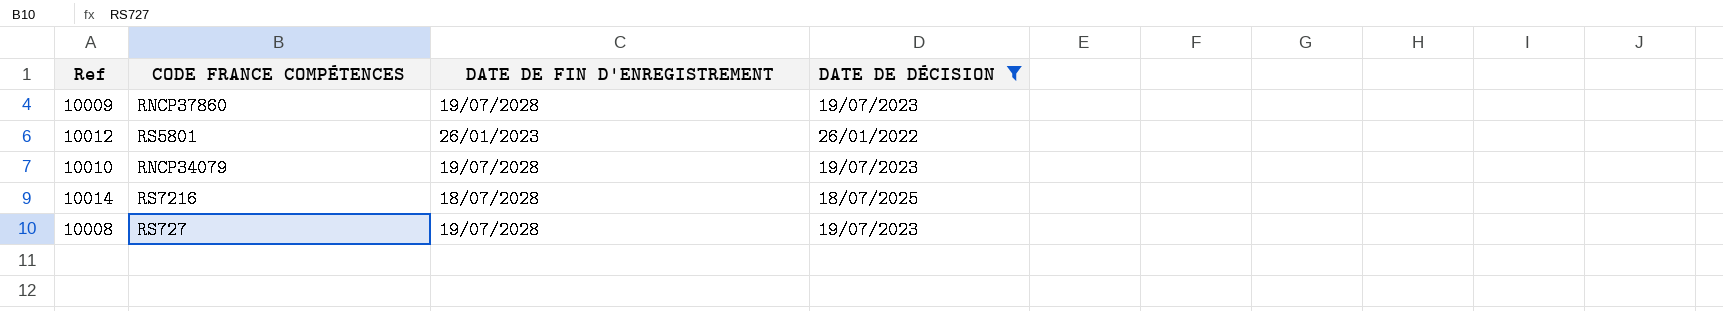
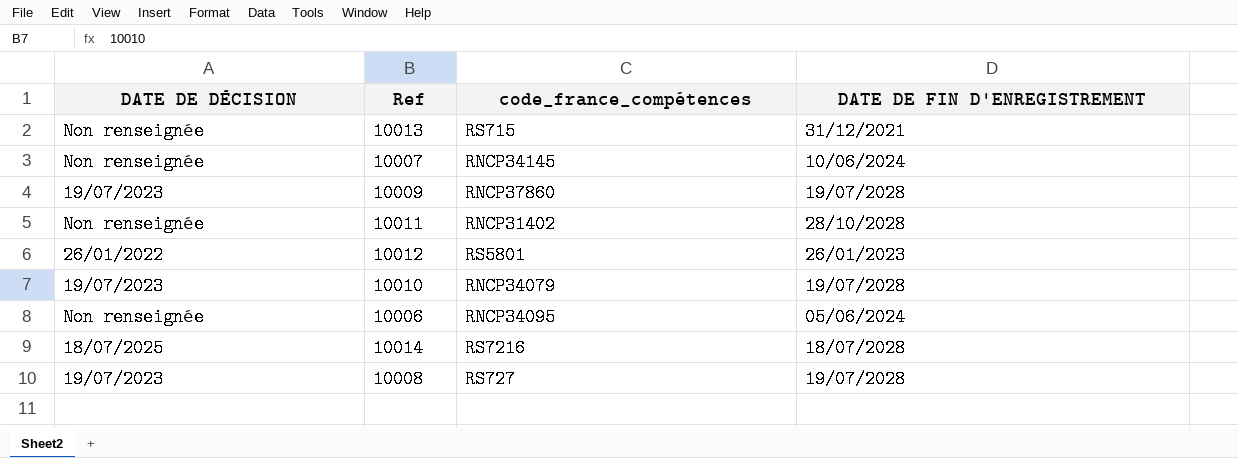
filter: DATE DE DÉCISION != Non renseignée -> none
column DATE DE DÉCISION | position: 4 -> 1
column name: CODE FRANCE COMPÉTENCES -> code_france_compétences

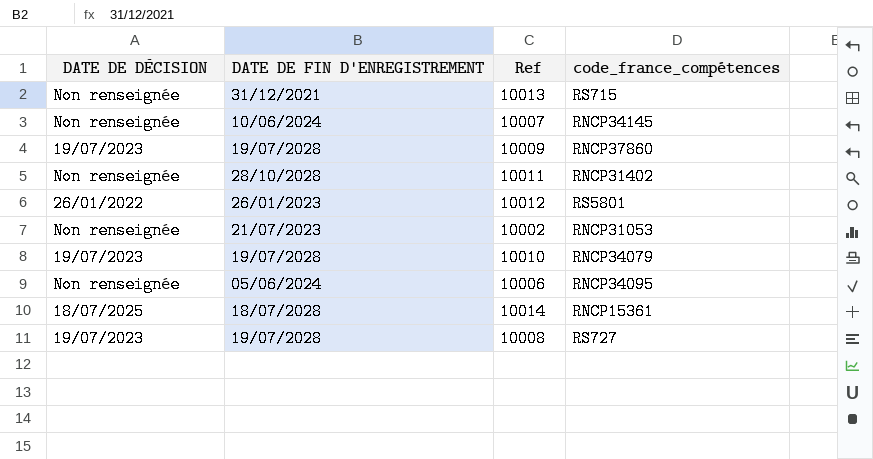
column DATE DE FIN D'ENREGISTREMENT | position: 4 -> 2
row 10002: none -> Non renseignée | 21/07/2023 | RNCP31053
10014 | code_france_compétences: RS7216 -> RNCP15361

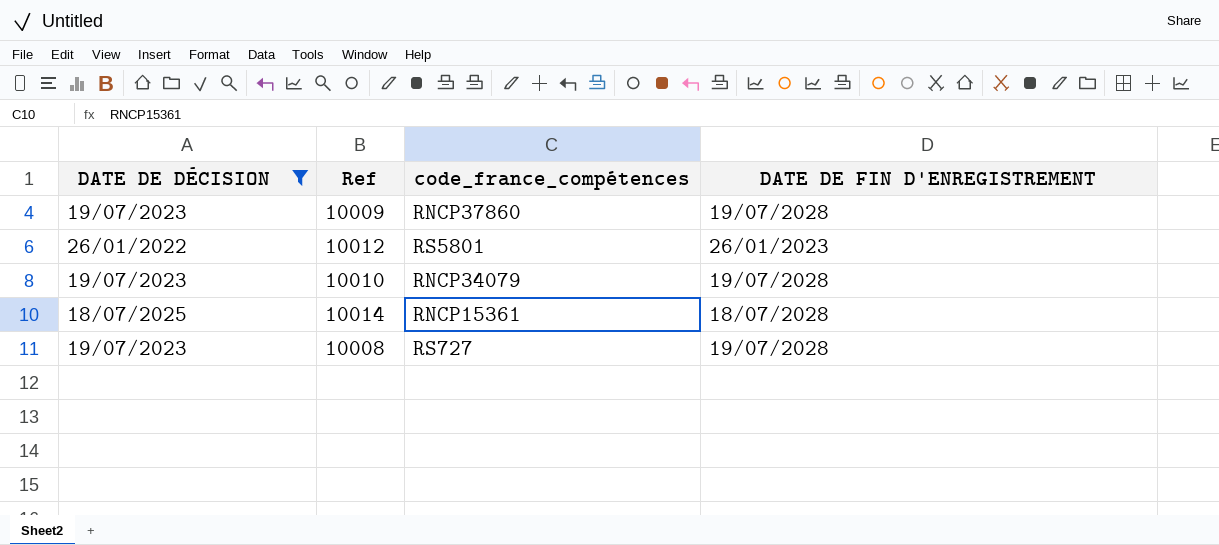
filter: none -> DATE DE DÉCISION != Non renseignée
column DATE DE FIN D'ENREGISTREMENT | position: 2 -> 4

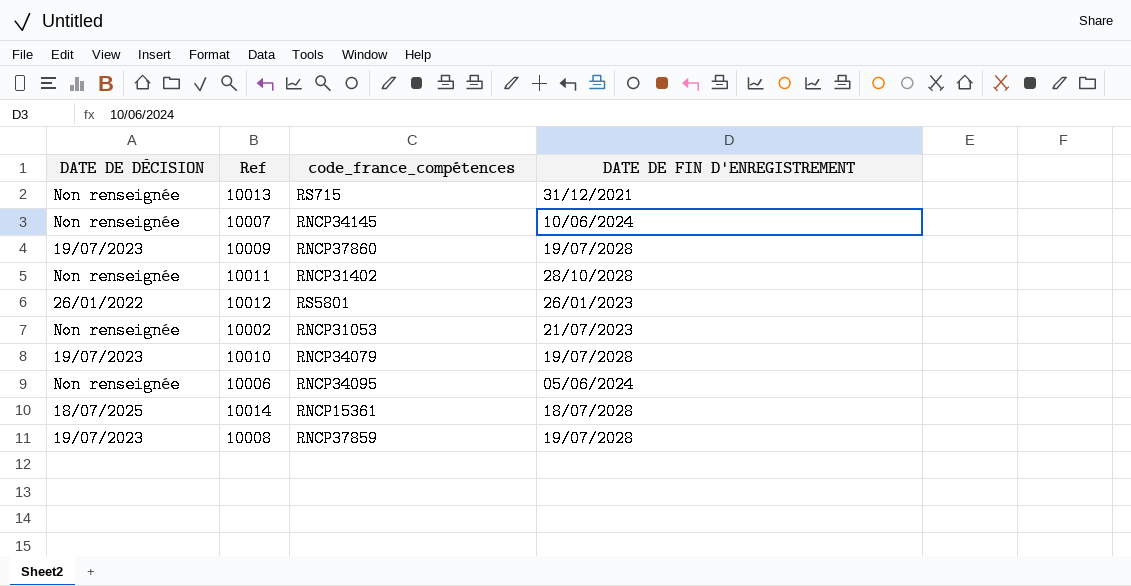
filter: DATE DE DÉCISION != Non renseignée -> none
10008 | code_france_compétences: RS727 -> RNCP37859

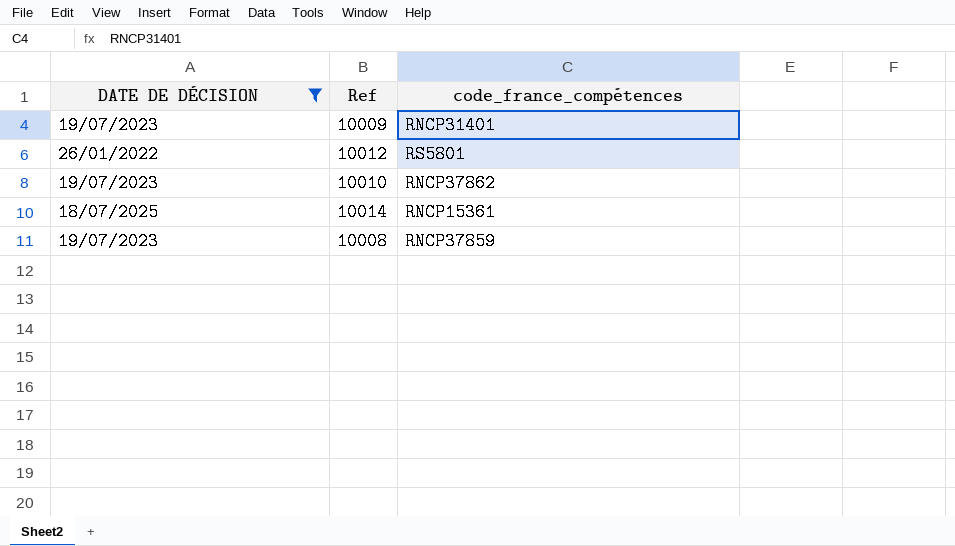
filter: none -> DATE DE DÉCISION != Non renseignée
column DATE DE FIN D'ENREGISTREMENT | position: 4 -> none
10009 | code_france_compétences: RNCP37860 -> RNCP31401
10010 | code_france_compétences: RNCP34079 -> RNCP37862

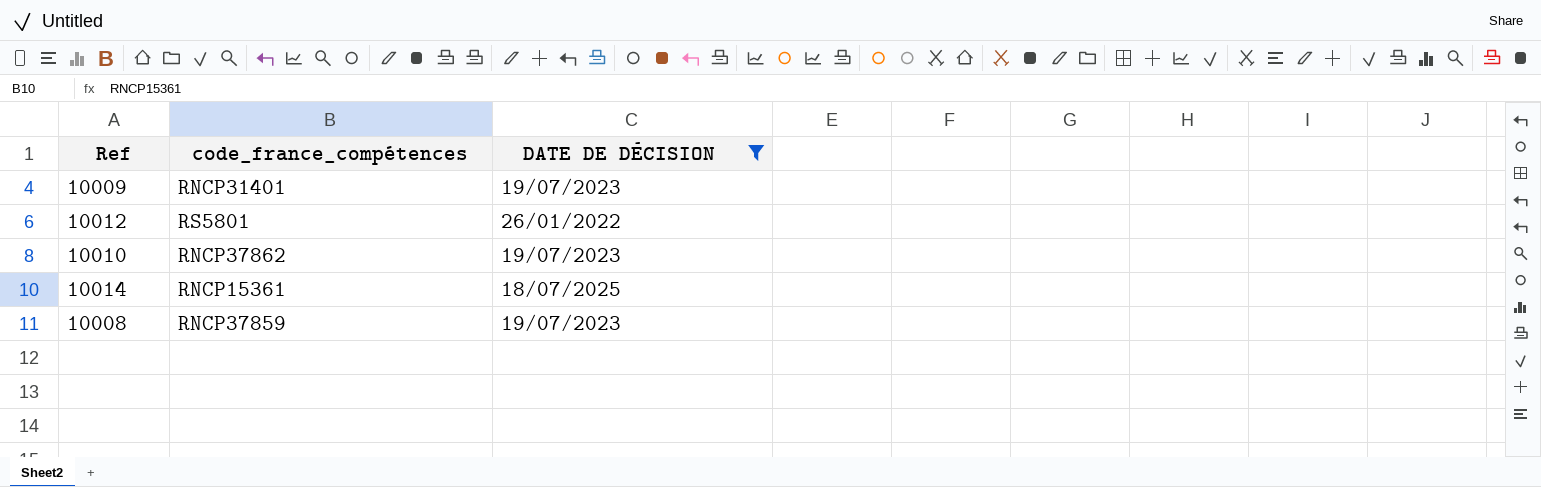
column DATE DE DÉCISION | position: 1 -> 3

